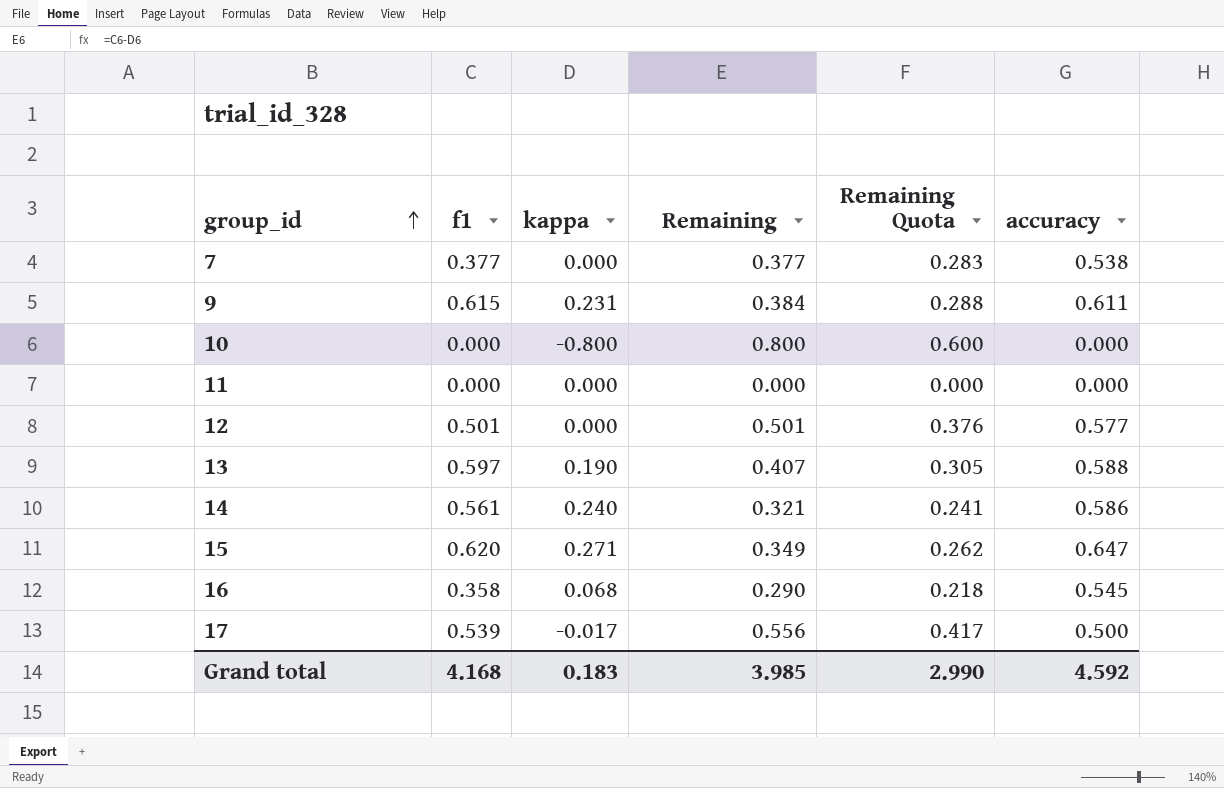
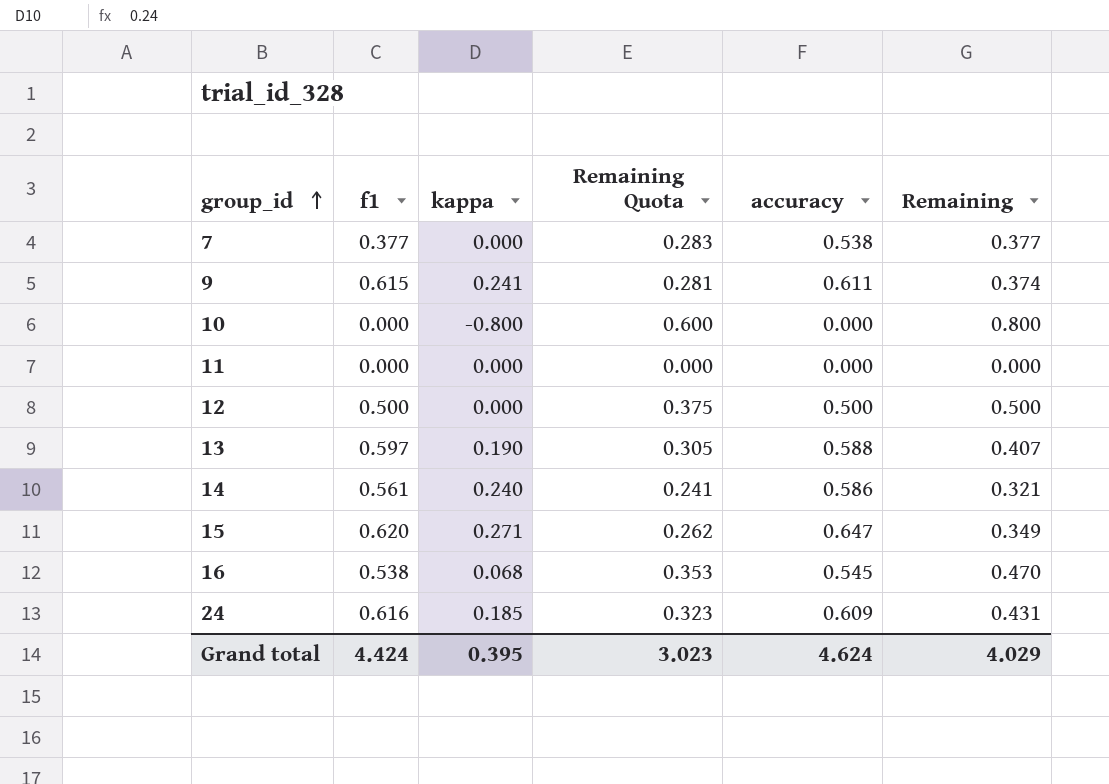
column Remaining | position: 4 -> 6
row 17: 0.539 | -0.017 | 0.556 | 0.417 | 0.500 -> none
9 | kappa: 0.231 -> 0.241
9 | Remaining Quota: 0.288 -> 0.281
9 | Remaining: 0.384 -> 0.374
12 | f1: 0.501 -> 0.500
12 | Remaining Quota: 0.376 -> 0.375
12 | accuracy: 0.577 -> 0.500
12 | Remaining: 0.501 -> 0.500
16 | f1: 0.358 -> 0.538
16 | Remaining Quota: 0.218 -> 0.353
16 | Remaining: 0.290 -> 0.470
row 24: none -> 0.616 | 0.185 | 0.323 | 0.609 | 0.431
Grand total | f1: 4.168 -> 4.424
Grand total | kappa: 0.183 -> 0.395
Grand total | Remaining Quota: 2.990 -> 3.023
Grand total | accuracy: 4.592 -> 4.624
Grand total | Remaining: 3.985 -> 4.029

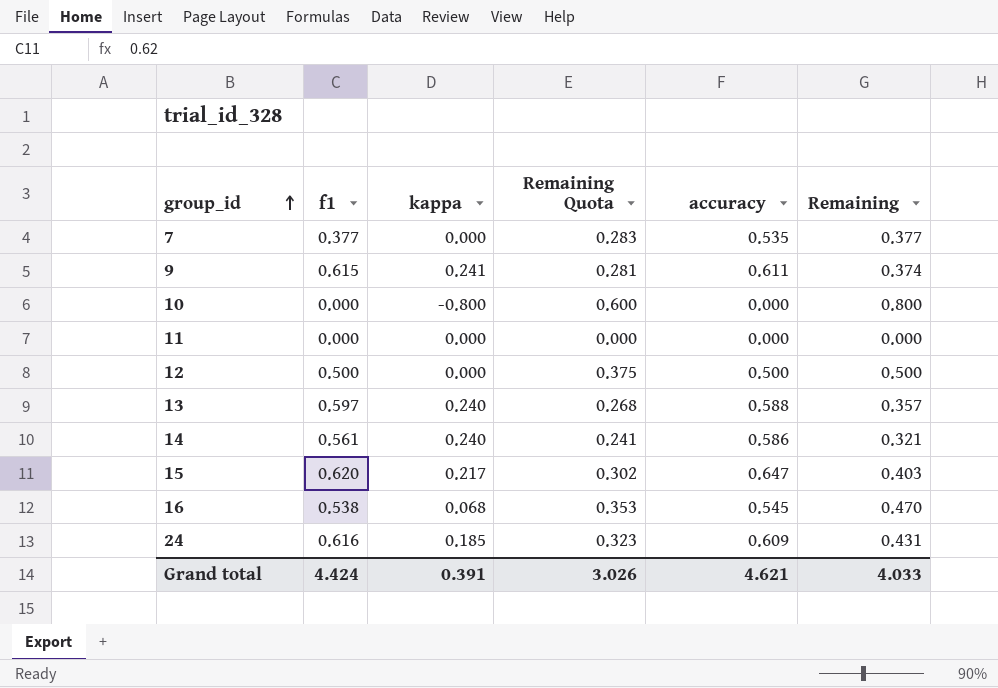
7 | accuracy: 0.538 -> 0.535
13 | kappa: 0.190 -> 0.240
13 | Remaining Quota: 0.305 -> 0.268
13 | Remaining: 0.407 -> 0.357
15 | kappa: 0.271 -> 0.217
15 | Remaining Quota: 0.262 -> 0.302
15 | Remaining: 0.349 -> 0.403
Grand total | kappa: 0.395 -> 0.391
Grand total | Remaining Quota: 3.023 -> 3.026
Grand total | accuracy: 4.624 -> 4.621
Grand total | Remaining: 4.029 -> 4.033

